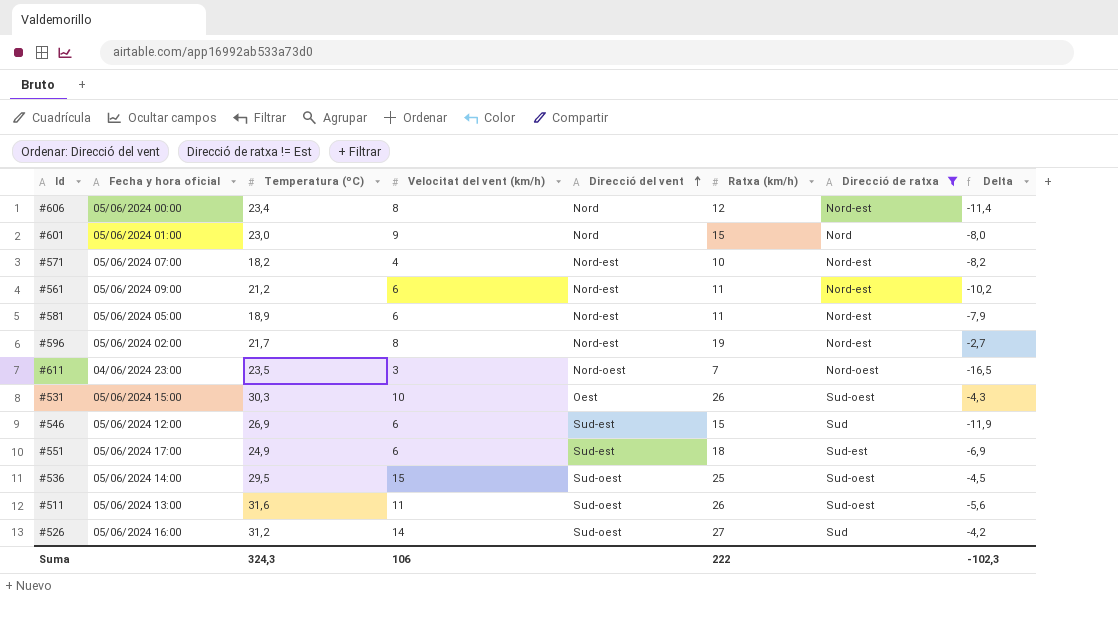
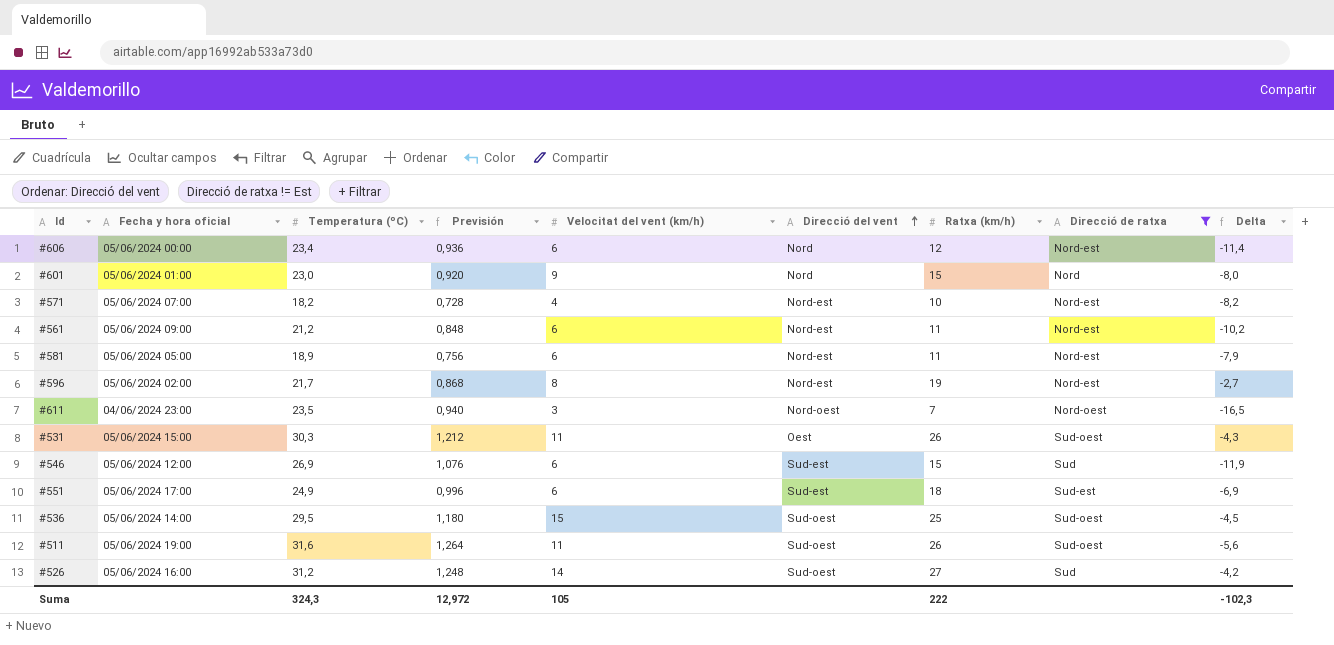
column Previsión | formula: none -> [Temperatura (ºC)] * 0,04
#606 | Velocitat del vent (km/h): 8 -> 6
#531 | Velocitat del vent (km/h): 10 -> 11
#511 | Fecha y hora oficial: 05/06/2024 13:00 -> 05/06/2024 19:00
Suma | Velocitat del vent (km/h): 106 -> 105

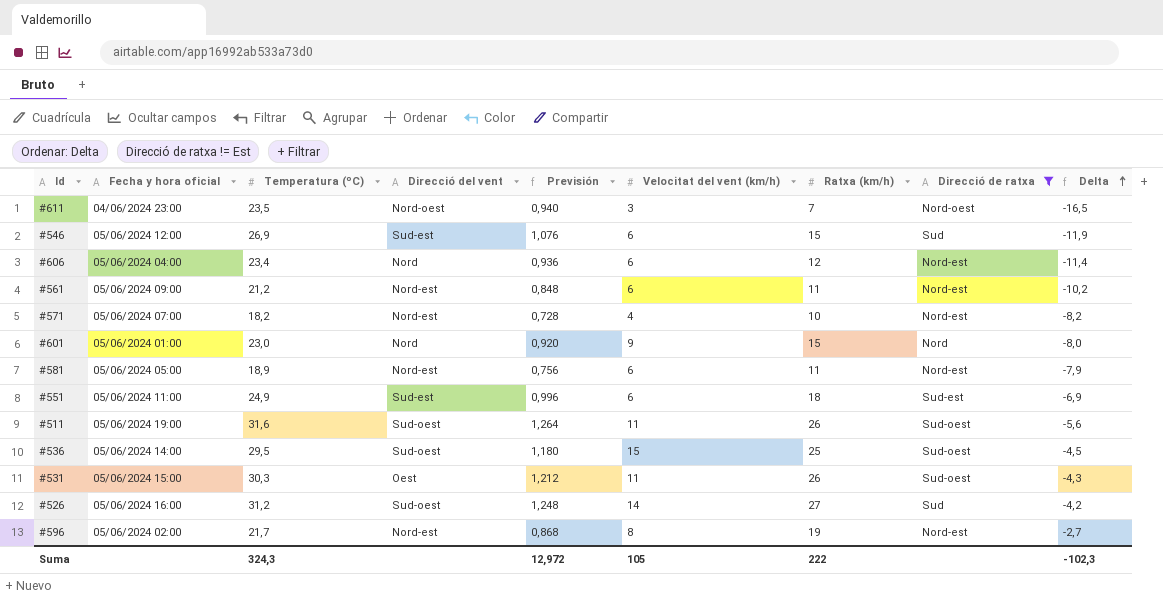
row order: Direcció del vent ascending -> Delta ascending
column Direcció del vent | position: 6 -> 4
#606 | Fecha y hora oficial: 05/06/2024 00:00 -> 05/06/2024 04:00
#551 | Fecha y hora oficial: 05/06/2024 17:00 -> 05/06/2024 11:00

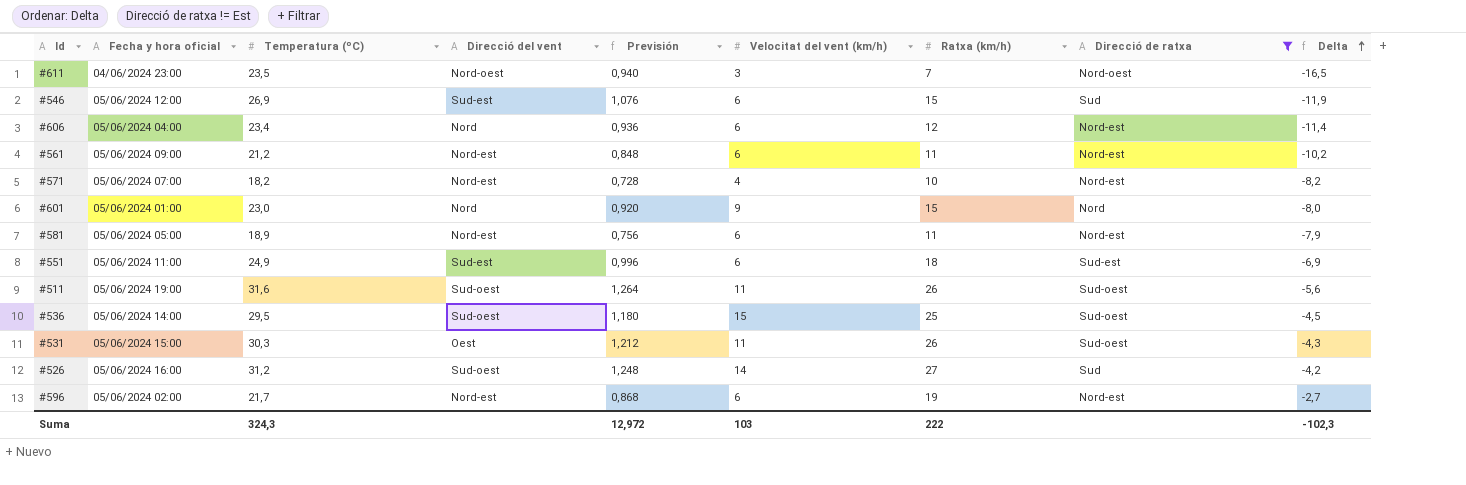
#596 | Velocitat del vent (km/h): 8 -> 6
Suma | Velocitat del vent (km/h): 105 -> 103

